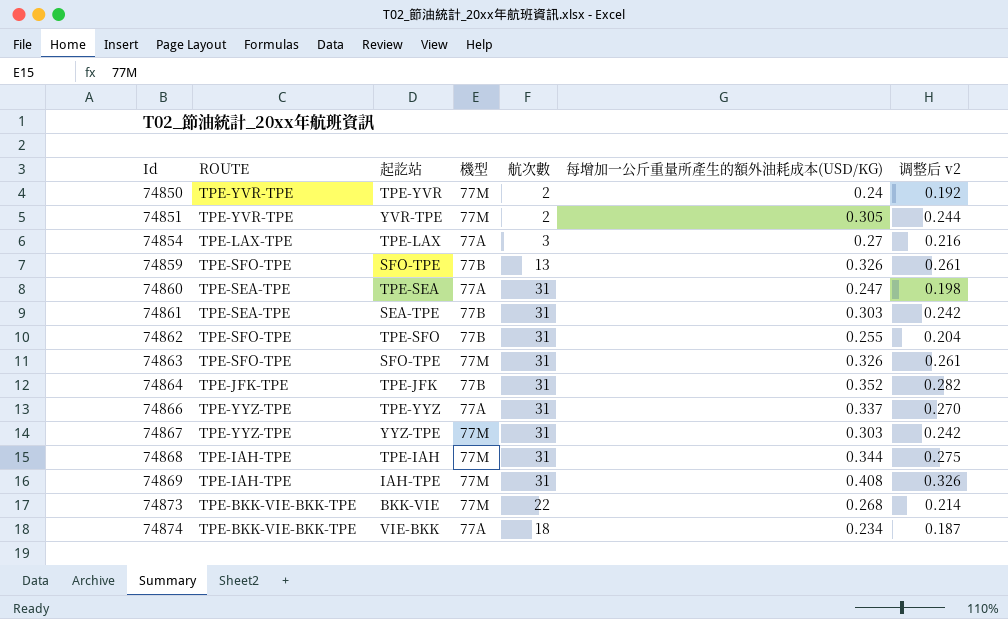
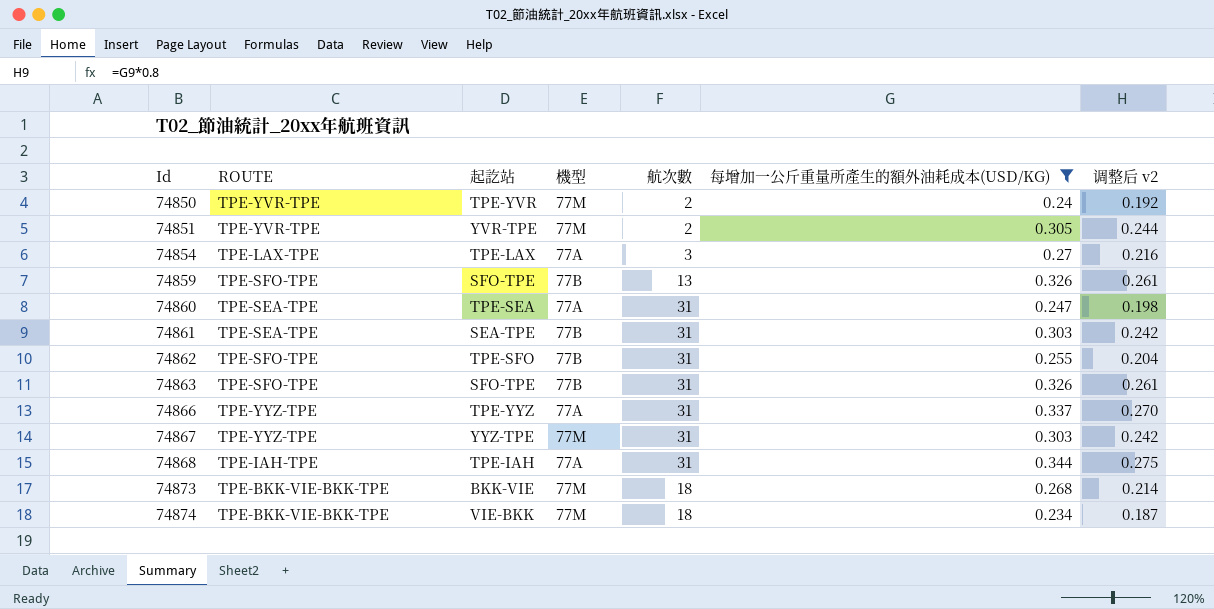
filter: none -> 每增加一公斤重量所產生的額外油耗成本(USD/KG) <= 0.344
74863 | 機型: 77M -> 77B
74868 | 機型: 77M -> 77A
74873 | 航次數: 22 -> 18
74874 | 機型: 77A -> 77M

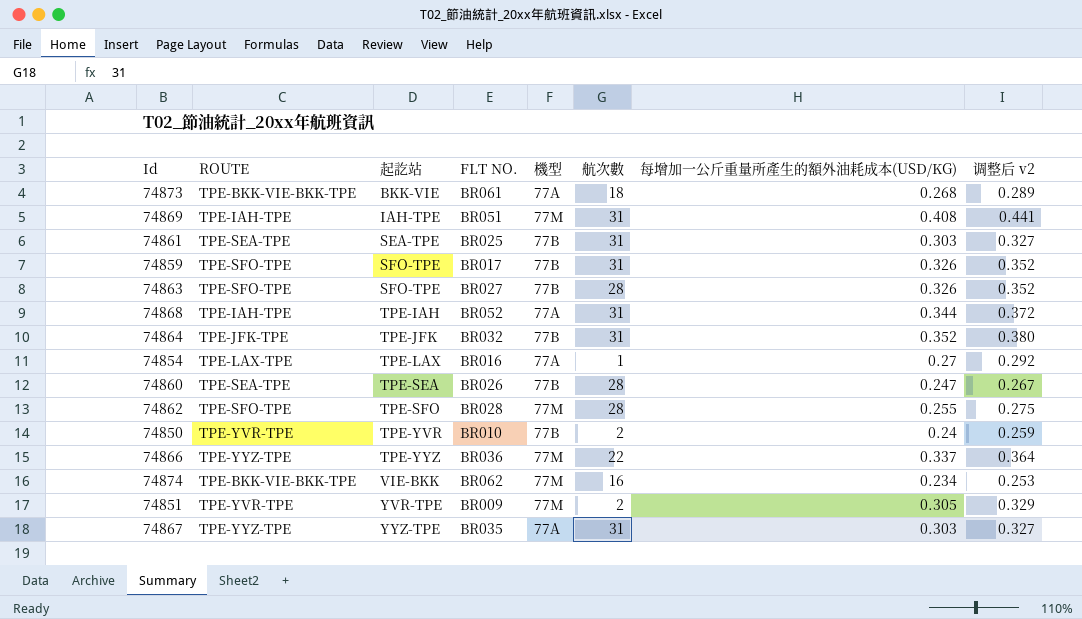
filter: 每增加一公斤重量所產生的額外油耗成本(USD/KG) <= 0.344 -> none
row order: Id ascending -> 起訖站 ascending
column FLT NO. | position: none -> 4
column 调整后 v2 | formula: [每增加一公斤重量所產生的額外油耗成本(USD/KG)] * 0.8 -> [每增加一公斤重量所產生的額外油耗成本(USD/KG)] * 1.08
74873 | 機型: 77M -> 77A
74859 | 航次數: 13 -> 31
74863 | 航次數: 31 -> 28
74854 | 航次數: 3 -> 1
74860 | 機型: 77A -> 77B
74860 | 航次數: 31 -> 28
74862 | 機型: 77B -> 77M
74862 | 航次數: 31 -> 28
74850 | 機型: 77M -> 77B
74866 | 機型: 77A -> 77M
74866 | 航次數: 31 -> 22
74874 | 航次數: 18 -> 16
74867 | 機型: 77M -> 77A

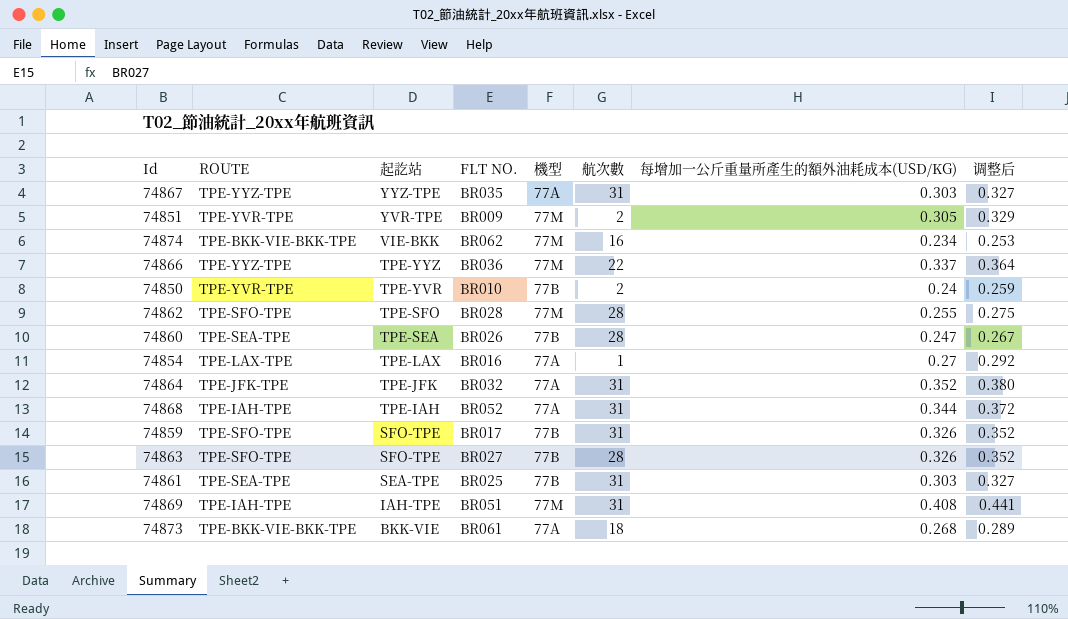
row order: 起訖站 ascending -> 起訖站 descending
column name: 调整后 v2 -> 调整后
74864 | 機型: 77B -> 77A

